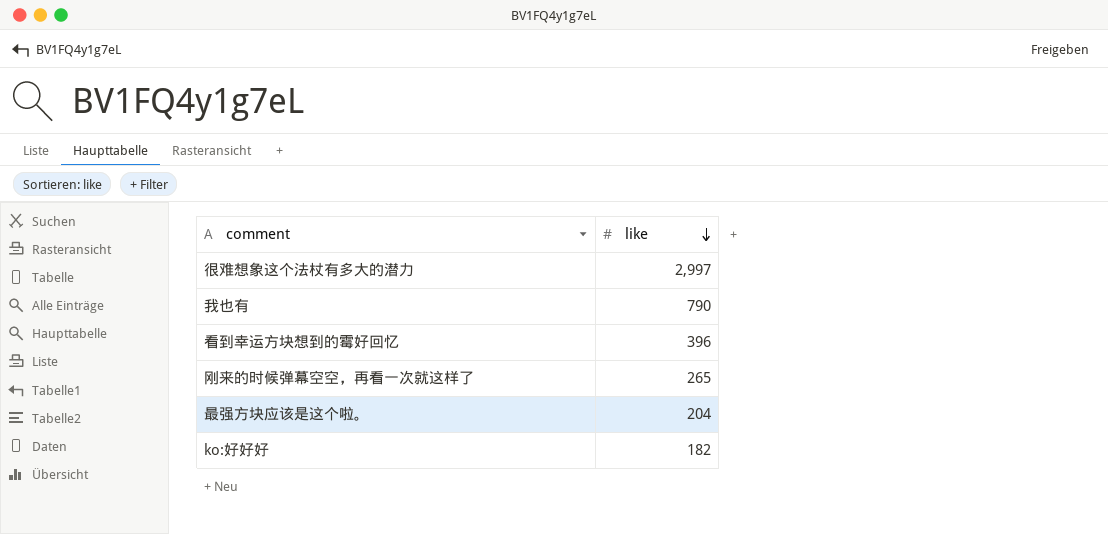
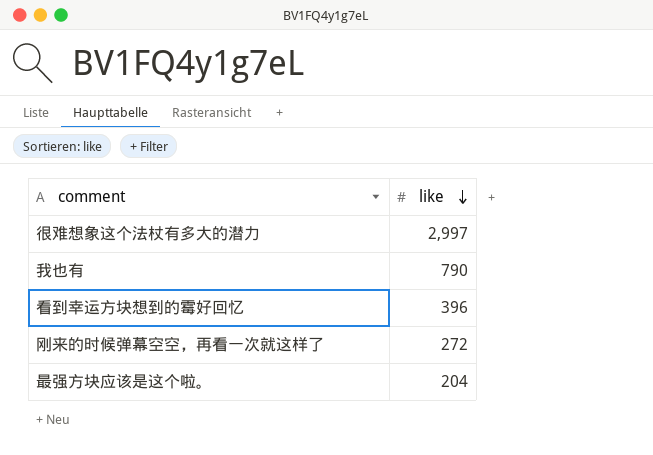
row ko:好好好: 182 -> none
刚来的时候弹幕空空，再看一次就这样了 | like: 265 -> 272

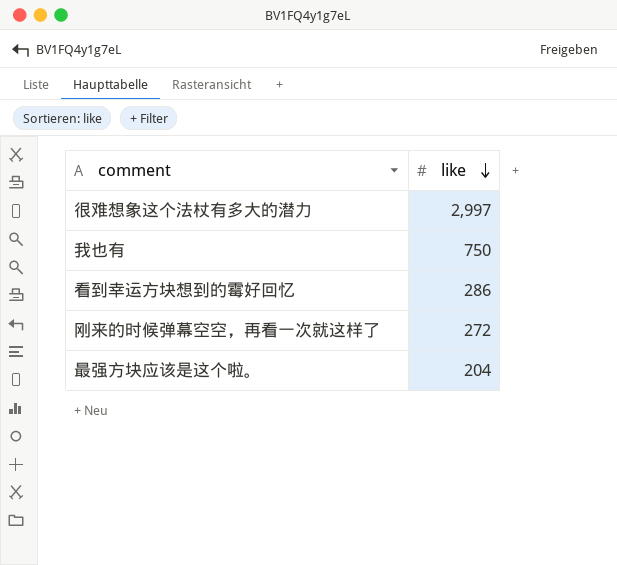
我也有 | like: 790 -> 750
看到幸运方块想到的霉好回忆 | like: 396 -> 286

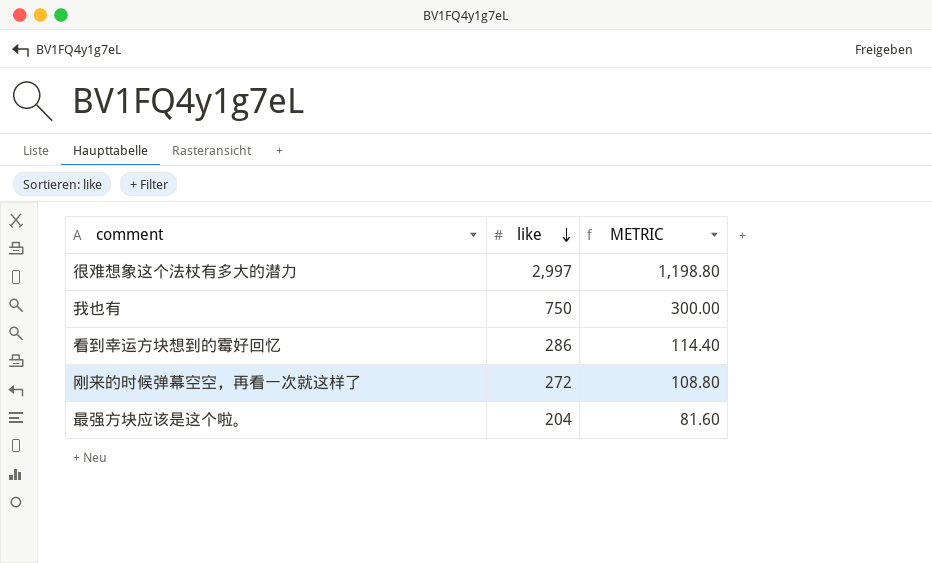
column METRIC | formula: none -> [like] * 0.4

